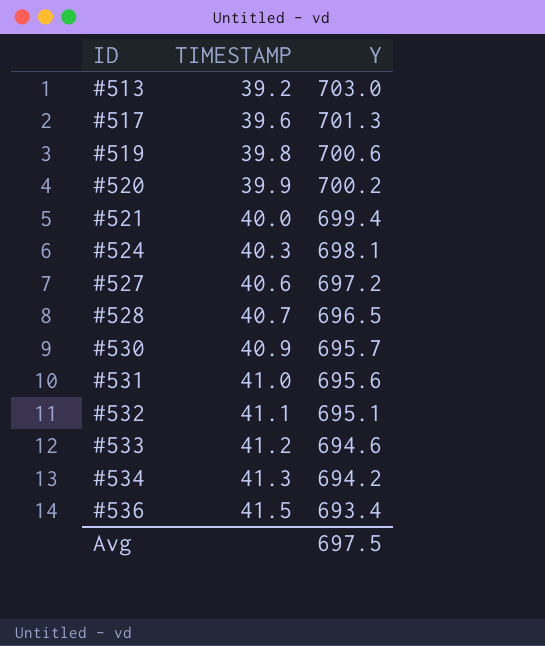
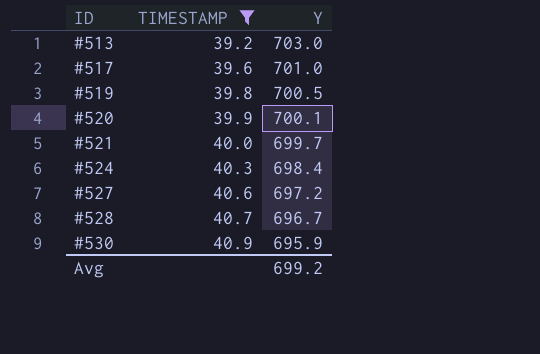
filter: none -> TIMESTAMP <= 40.9
#517 | Y: 701.3 -> 701.0
#519 | Y: 700.6 -> 700.5
#520 | Y: 700.2 -> 700.1
#521 | Y: 699.4 -> 699.7
#524 | Y: 698.1 -> 698.4
#528 | Y: 696.5 -> 696.7
#530 | Y: 695.7 -> 695.9
Avg | Y: 697.5 -> 699.2

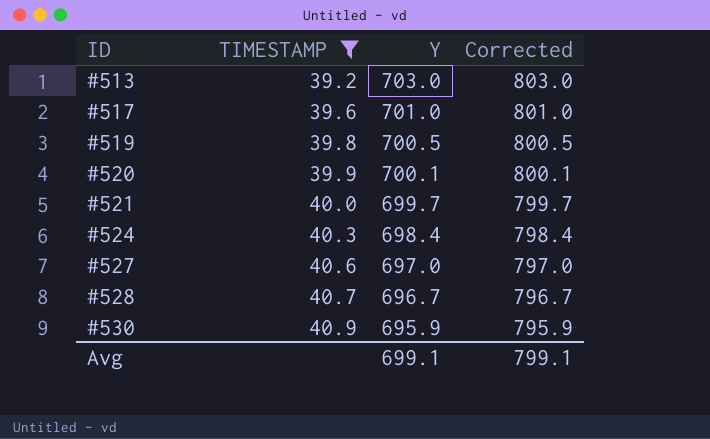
column Corrected | formula: none -> [Y] + 100
#527 | Y: 697.2 -> 697.0
Avg | Y: 699.2 -> 699.1

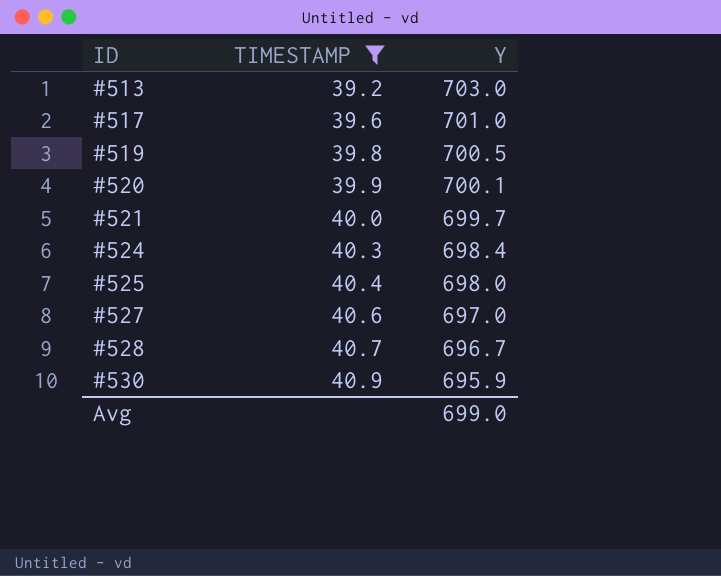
column Corrected | formula: [Y] + 100 -> none
row #525: none -> 40.4 | 698.0
Avg | Y: 699.1 -> 699.0

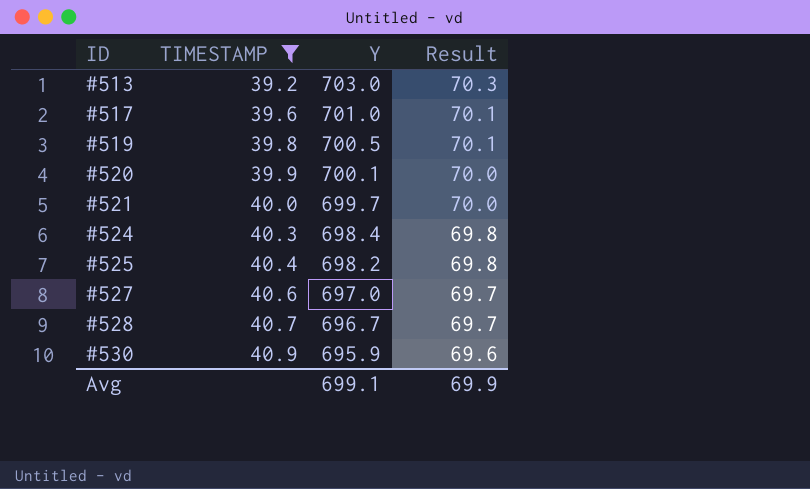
column Result | formula: none -> [Y] * 0.1
#525 | Y: 698.0 -> 698.2
Avg | Y: 699.0 -> 699.1

